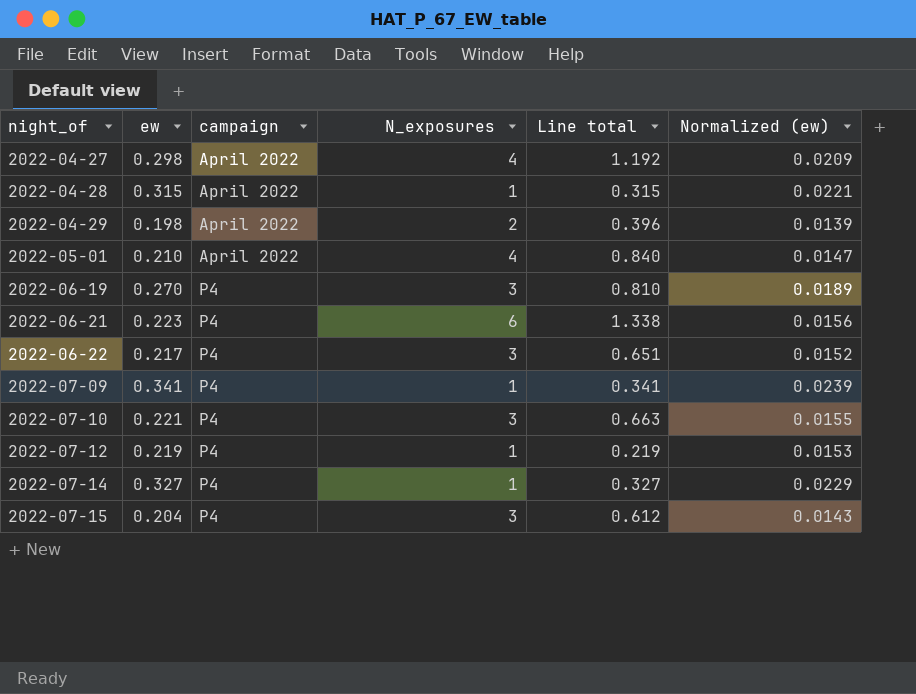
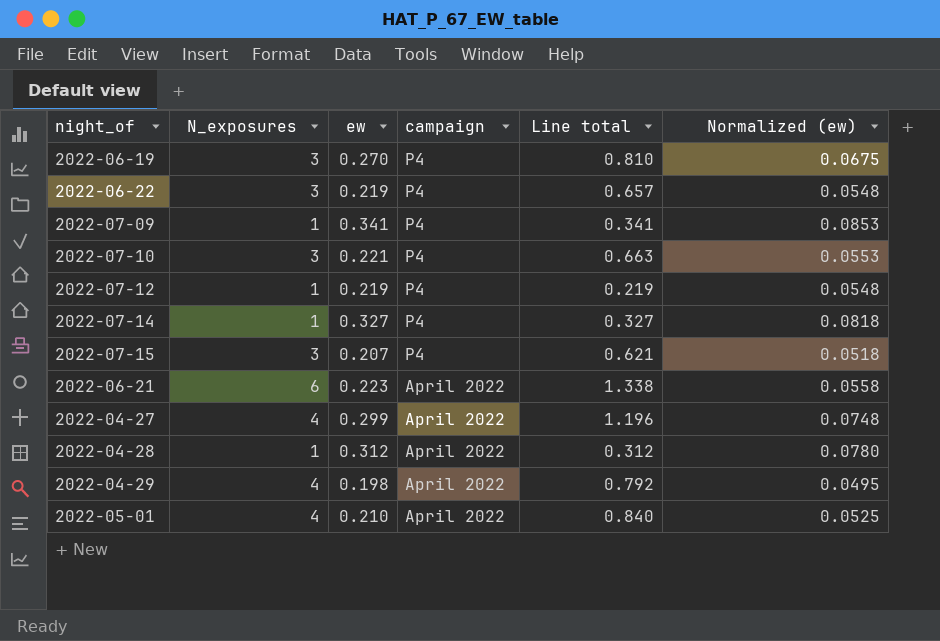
row order: night_of ascending -> campaign descending
column N_exposures | position: 4 -> 2
column Normalized (ew) | formula: [ew] * 0.07 -> [ew] * 0.25
2022-06-22 | ew: 0.217 -> 0.219
2022-06-22 | Line total: 0.651 -> 0.657
2022-07-15 | ew: 0.204 -> 0.207
2022-07-15 | Line total: 0.612 -> 0.621
2022-06-21 | campaign: P4 -> April 2022
2022-04-27 | ew: 0.298 -> 0.299
2022-04-27 | Line total: 1.192 -> 1.196
2022-04-28 | ew: 0.315 -> 0.312
2022-04-28 | Line total: 0.315 -> 0.312
2022-04-29 | N_exposures: 2 -> 4
2022-04-29 | Line total: 0.396 -> 0.792

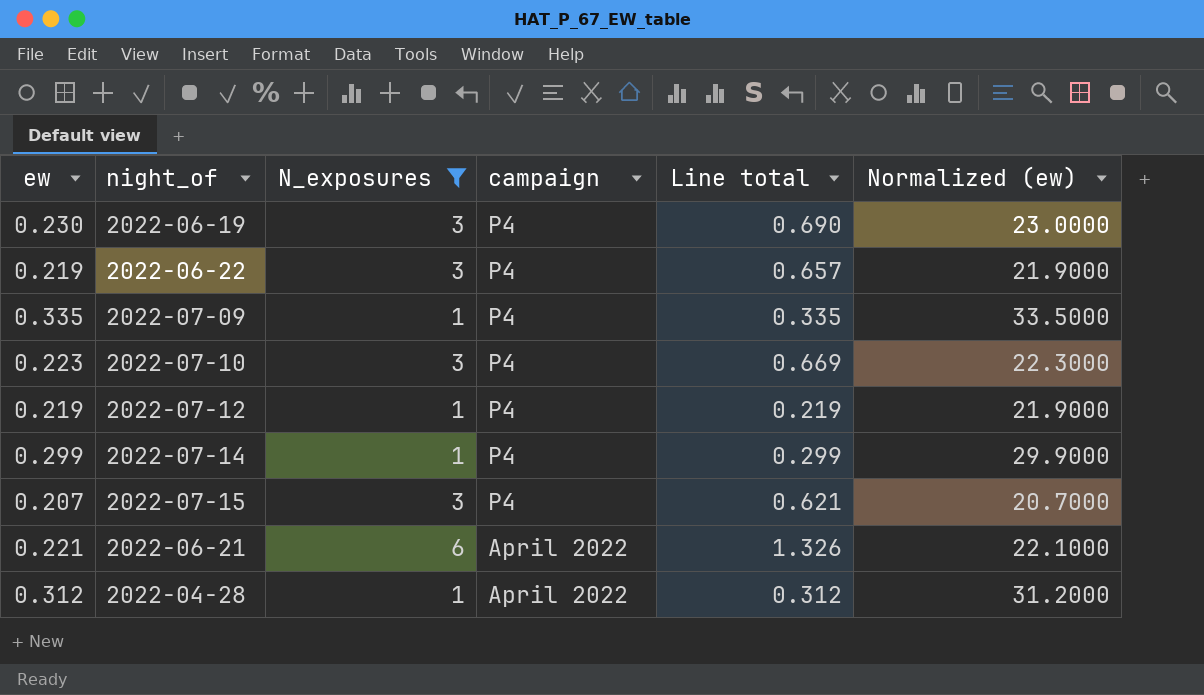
filter: none -> N_exposures != 4
column ew | position: 3 -> 1
column Normalized (ew) | formula: [ew] * 0.25 -> [ew] * 100
2022-06-19 | ew: 0.270 -> 0.230
2022-06-19 | Line total: 0.810 -> 0.690
2022-07-09 | ew: 0.341 -> 0.335
2022-07-09 | Line total: 0.341 -> 0.335
2022-07-10 | ew: 0.221 -> 0.223
2022-07-10 | Line total: 0.663 -> 0.669
2022-07-14 | ew: 0.327 -> 0.299
2022-07-14 | Line total: 0.327 -> 0.299
2022-06-21 | ew: 0.223 -> 0.221
2022-06-21 | Line total: 1.338 -> 1.326

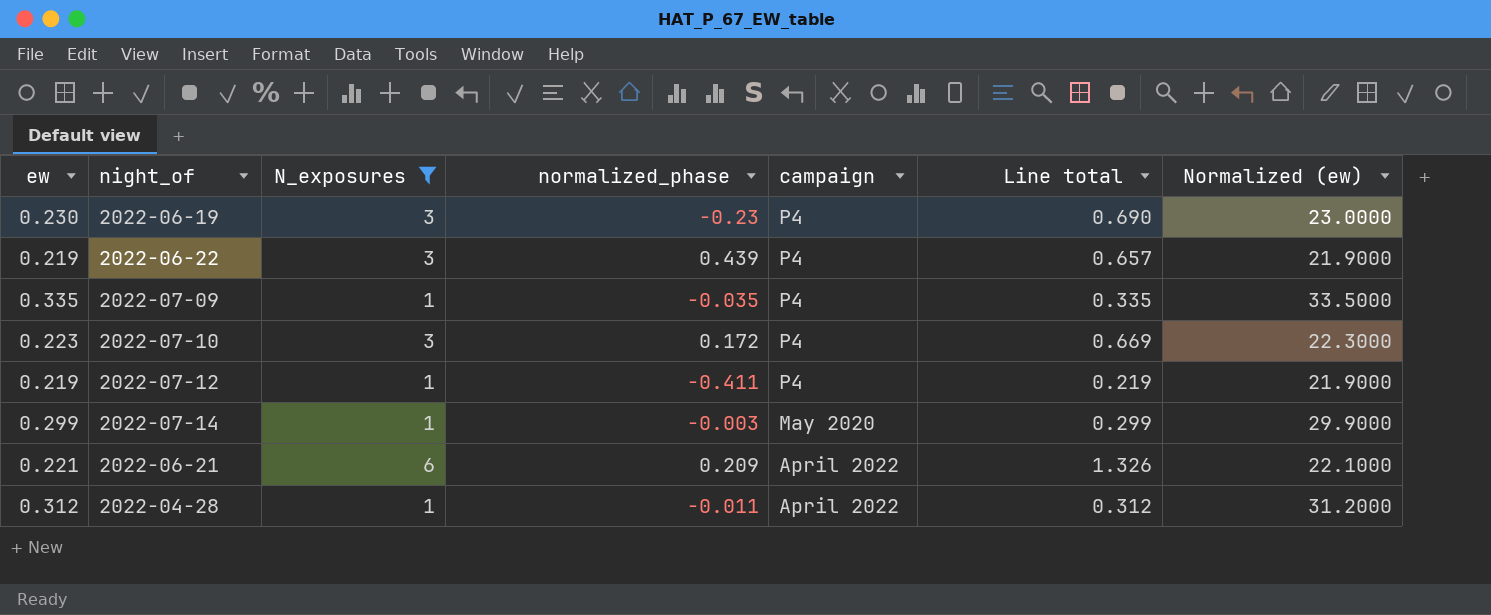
column normalized_phase | position: none -> 4
row 2022-07-15: 0.207 | 3 | P4 | 0.621 | 20.7000 -> none
2022-07-14 | campaign: P4 -> May 2020

